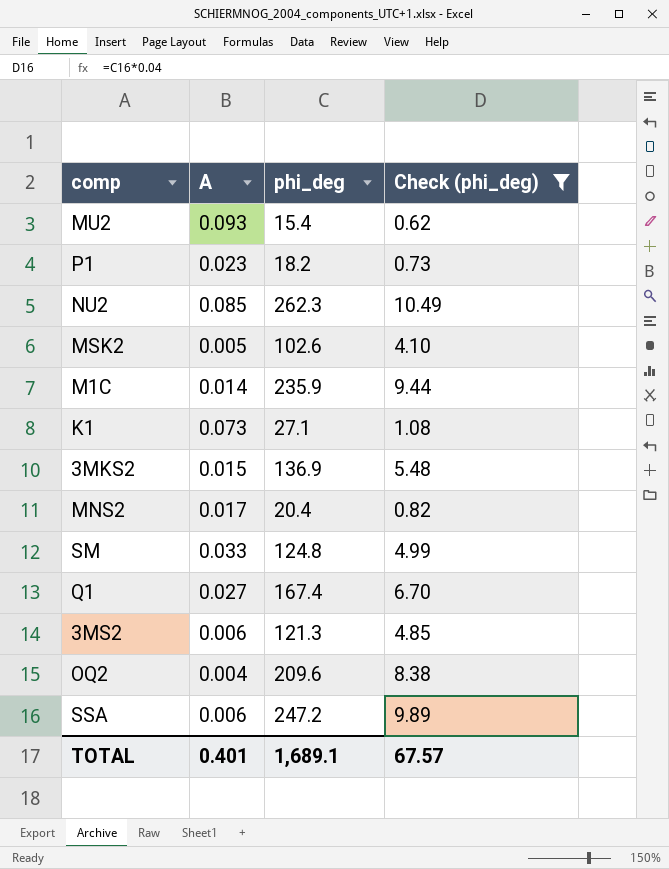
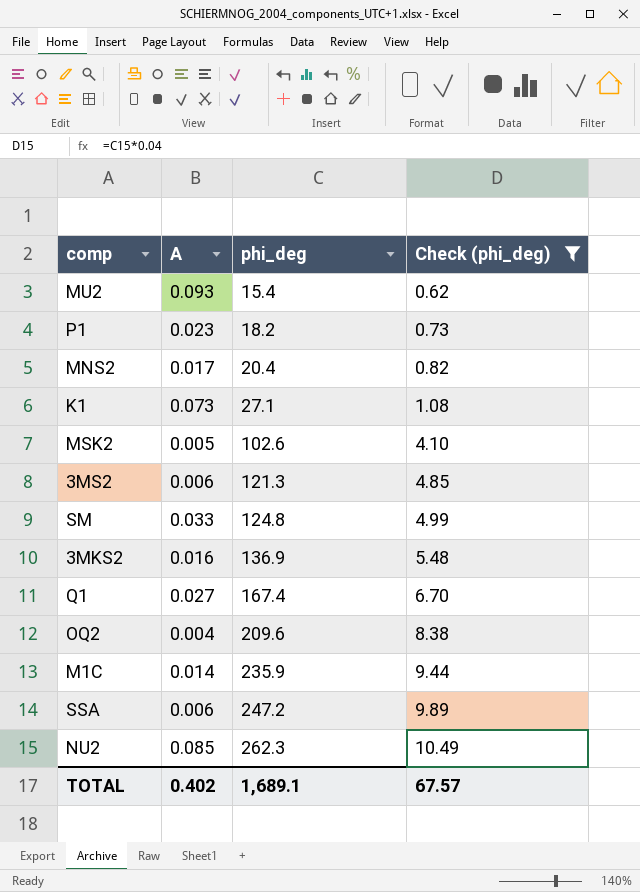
row order: none -> phi_deg ascending
3MKS2 | A: 0.015 -> 0.016
TOTAL | A: 0.401 -> 0.402

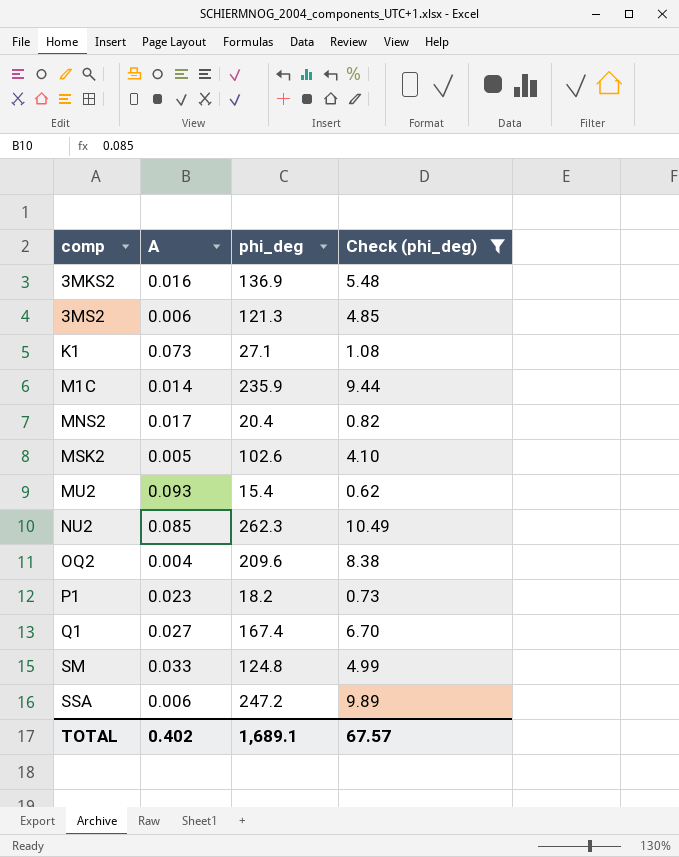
row order: phi_deg ascending -> comp ascending

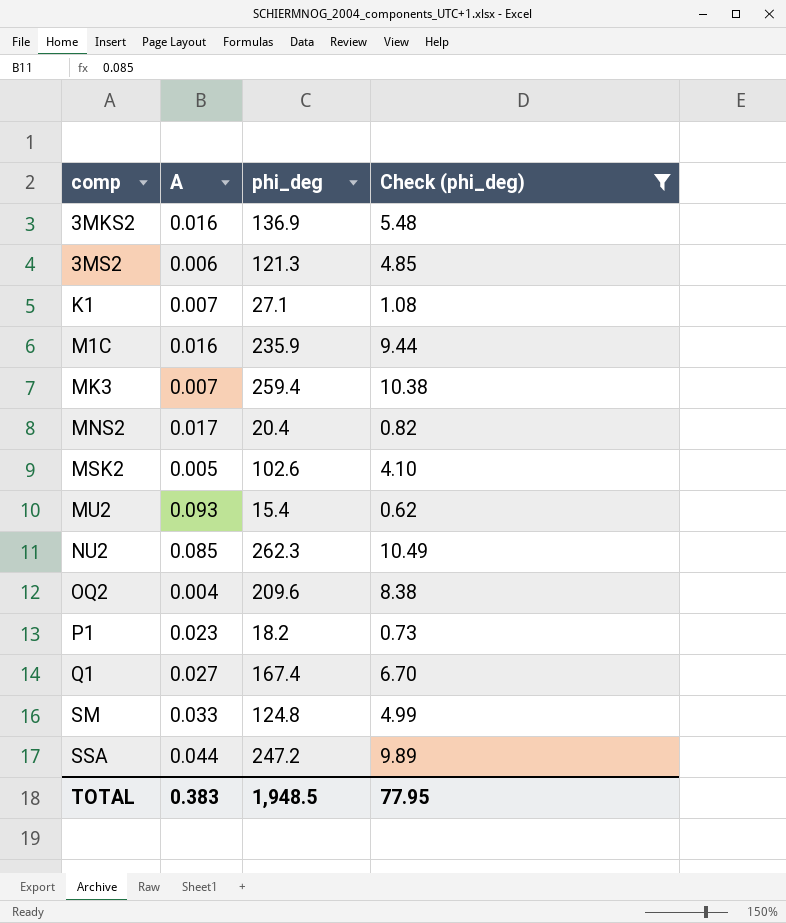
K1 | A: 0.073 -> 0.007
M1C | A: 0.014 -> 0.016
row MK3: none -> 0.007 | 259.4 | 10.38
SSA | A: 0.006 -> 0.044
TOTAL | A: 0.402 -> 0.383
TOTAL | phi_deg: 1,689.1 -> 1,948.5
TOTAL | Check (phi_deg): 67.57 -> 77.95

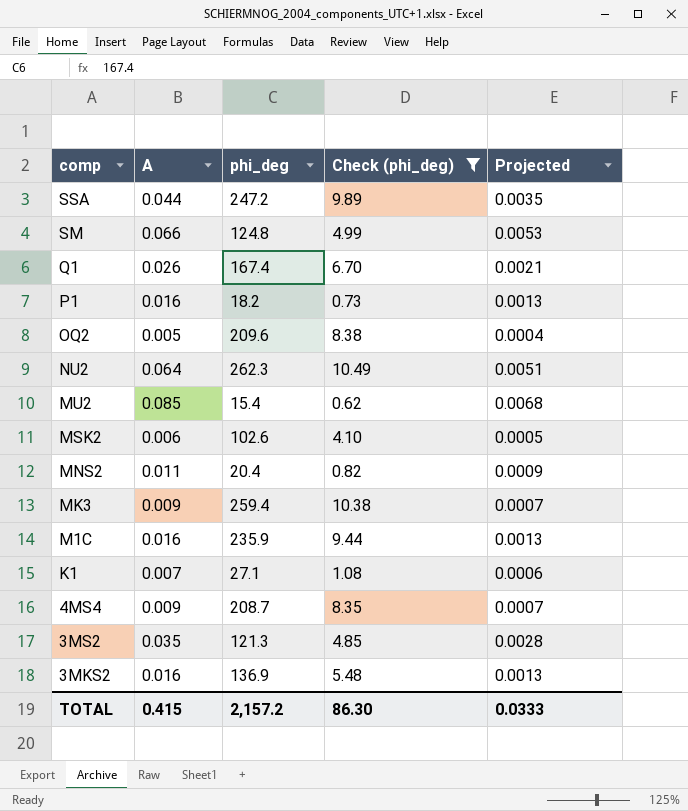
row order: comp ascending -> comp descending
column Projected | formula: none -> [A] * 0.08
SM | A: 0.033 -> 0.066
Q1 | A: 0.027 -> 0.026
P1 | A: 0.023 -> 0.016
OQ2 | A: 0.004 -> 0.005
NU2 | A: 0.085 -> 0.064
MU2 | A: 0.093 -> 0.085
MSK2 | A: 0.005 -> 0.006
MNS2 | A: 0.017 -> 0.011
MK3 | A: 0.007 -> 0.009
row 4MS4: none -> 0.009 | 208.7 | 8.35 | 0.0007
3MS2 | A: 0.006 -> 0.035
TOTAL | A: 0.383 -> 0.415
TOTAL | phi_deg: 1,948.5 -> 2,157.2
TOTAL | Check (phi_deg): 77.95 -> 86.30

